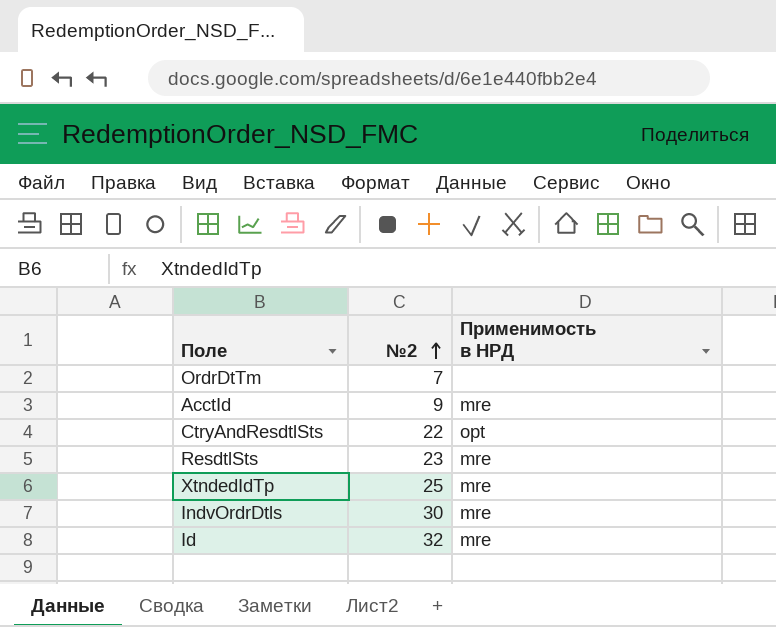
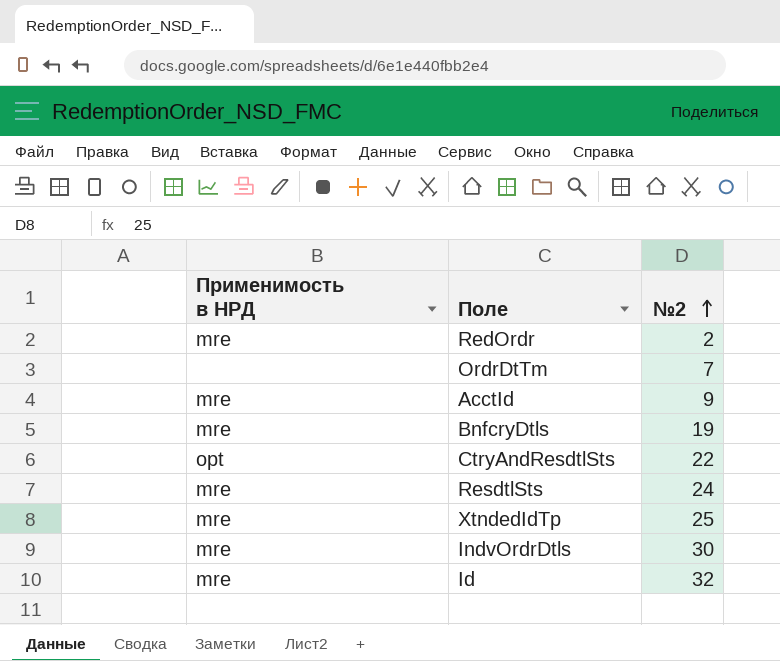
column Применимость в НРД | position: 3 -> 1
row RedOrdr: none -> mre | 2
row BnfcryDtls: none -> mre | 19
ResdtlSts | №2: 23 -> 24

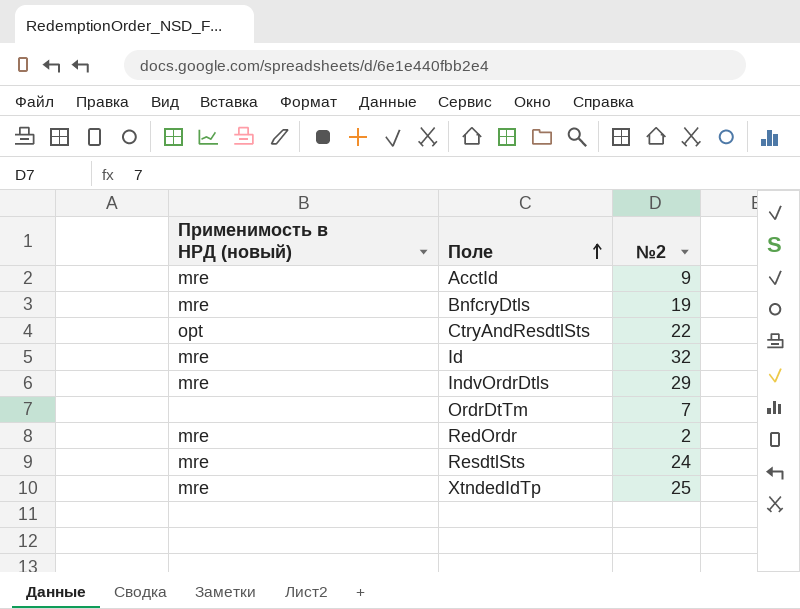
row order: №2 ascending -> Поле ascending
column name: Применимость в НРД -> Применимость в НРД (новый)
IndvOrdrDtls | №2: 30 -> 29

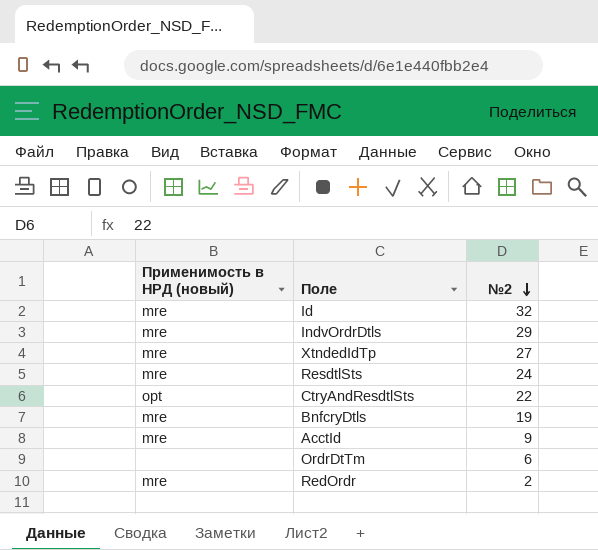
row order: Поле ascending -> №2 descending
XtndedIdTp | №2: 25 -> 27
OrdrDtTm | №2: 7 -> 6

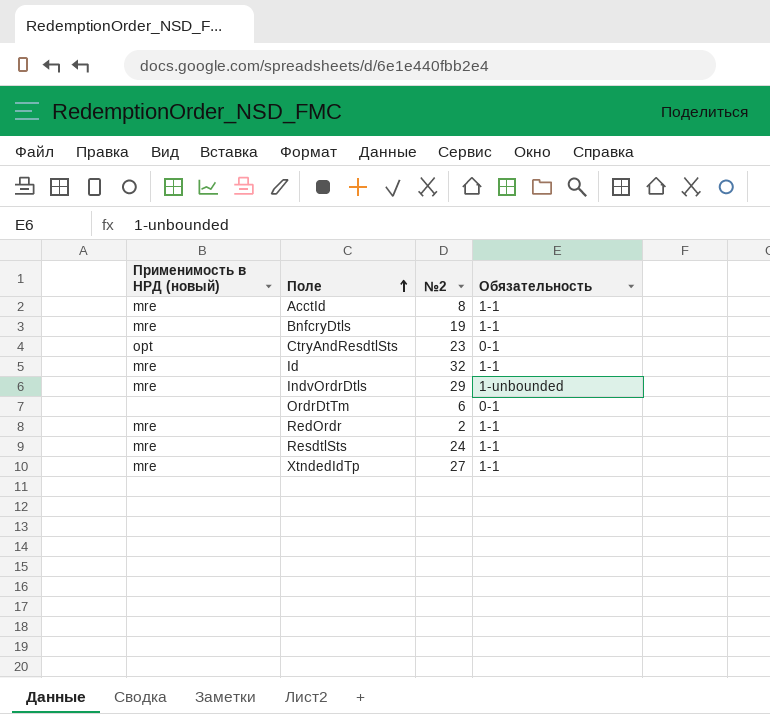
row order: №2 descending -> Поле ascending
column Обязательность | position: none -> 4
AcctId | №2: 9 -> 8
CtryAndResdtlSts | №2: 22 -> 23

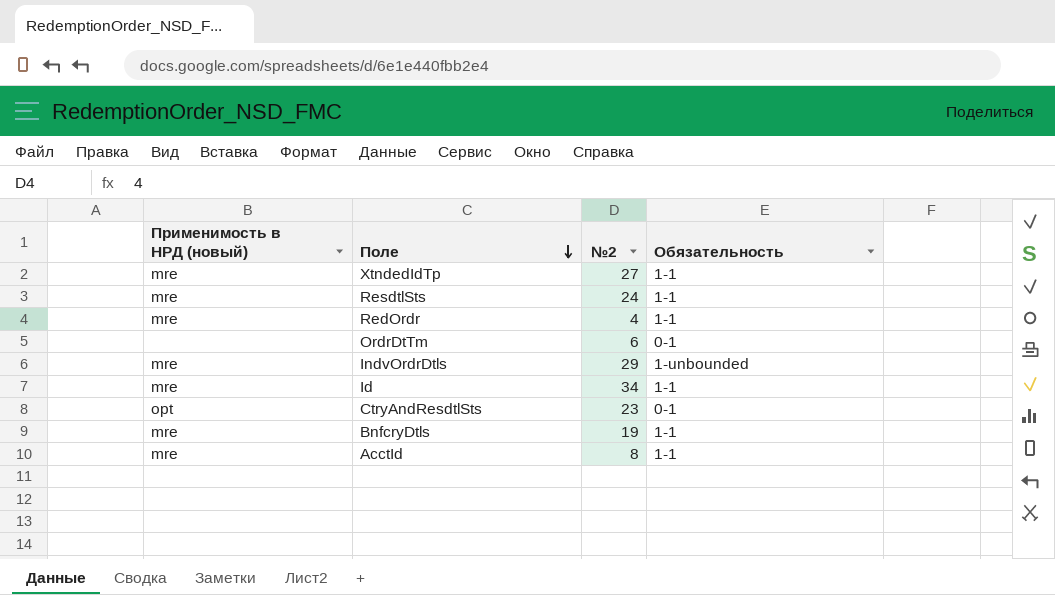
row order: Поле ascending -> Поле descending
RedOrdr | №2: 2 -> 4
Id | №2: 32 -> 34

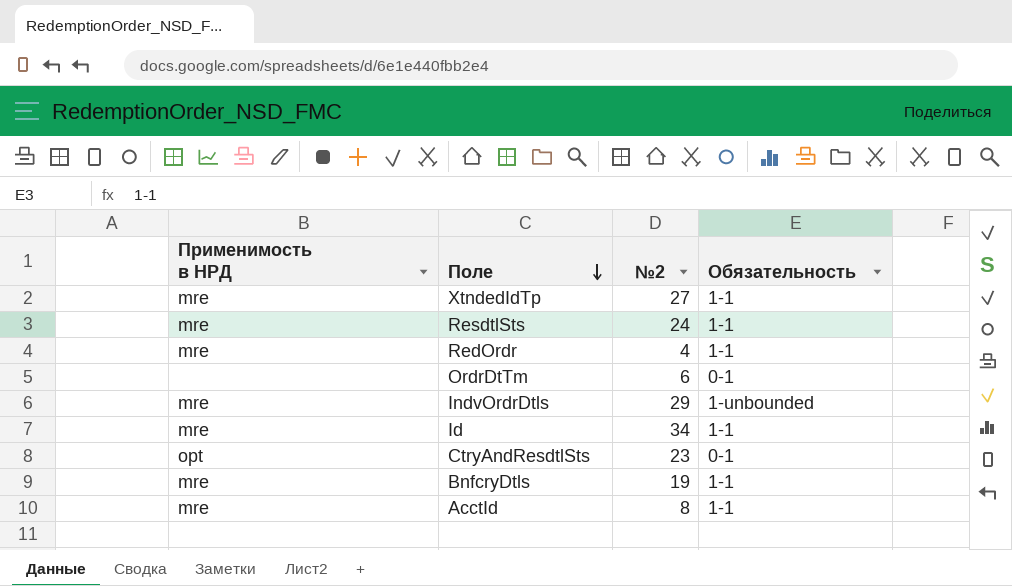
column name: Применимость в НРД (новый) -> Применимость в НРД

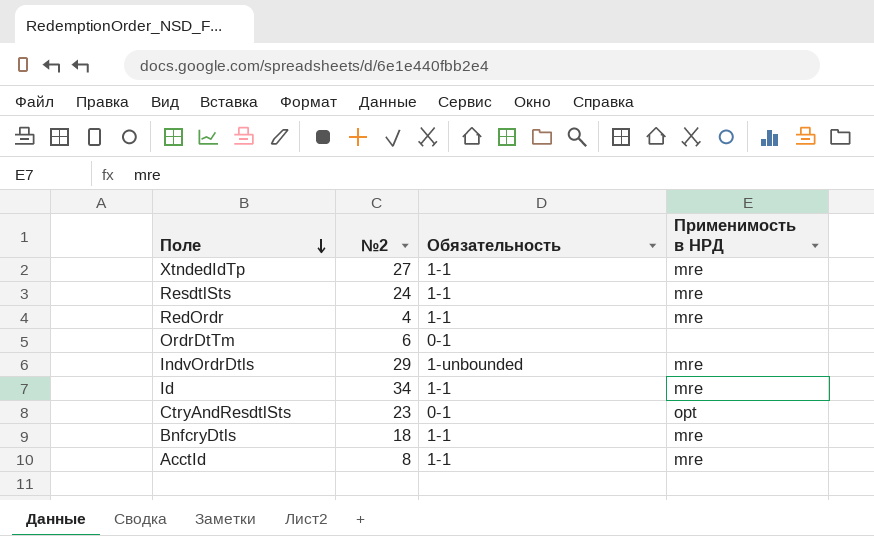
column Применимость в НРД | position: 1 -> 4
BnfcryDtls | №2: 19 -> 18

